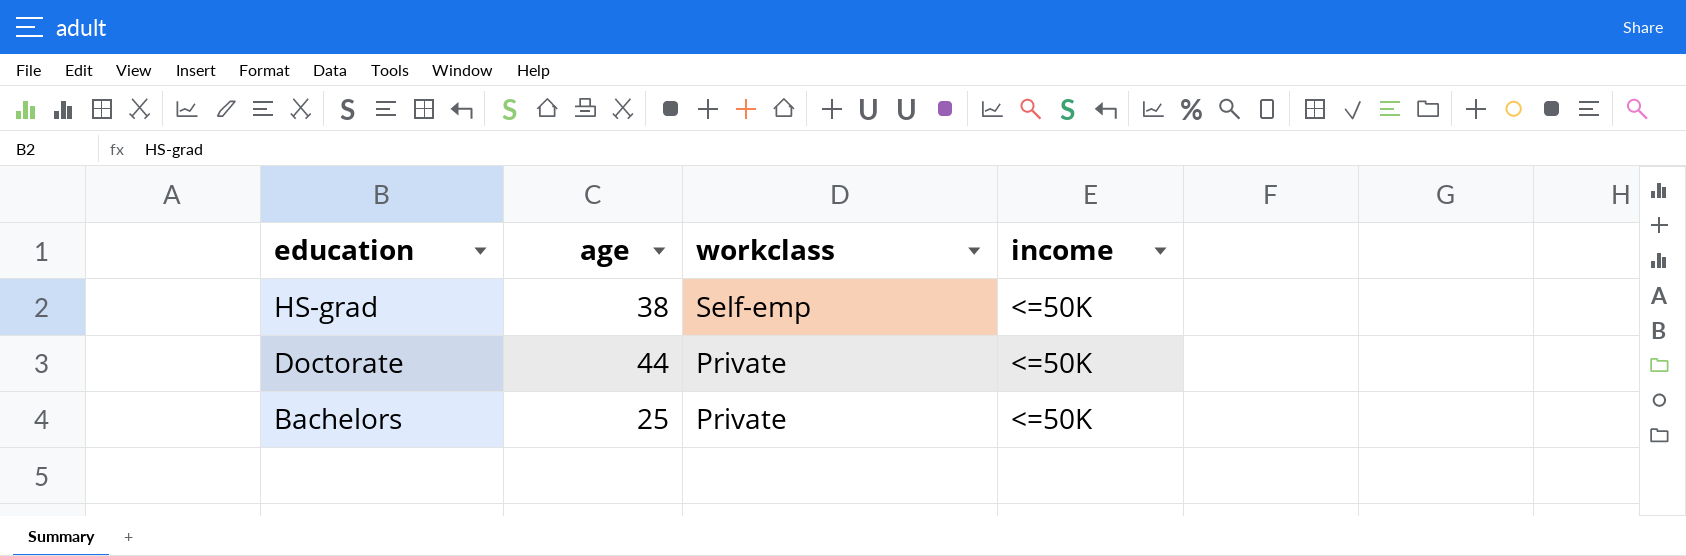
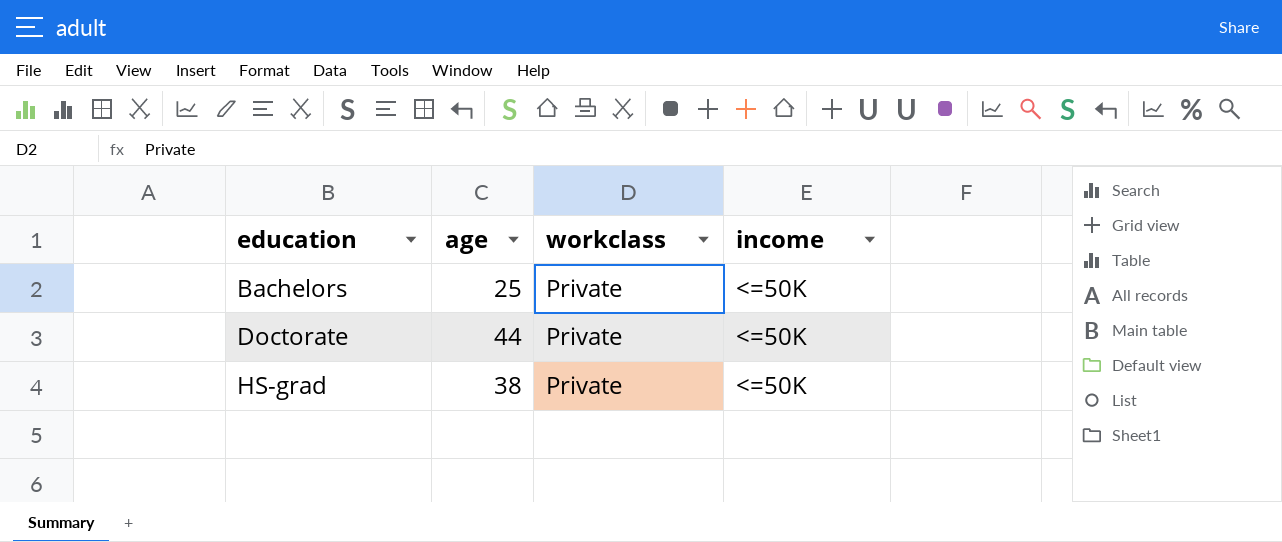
row order: education descending -> education ascending
HS-grad | workclass: Self-emp -> Private

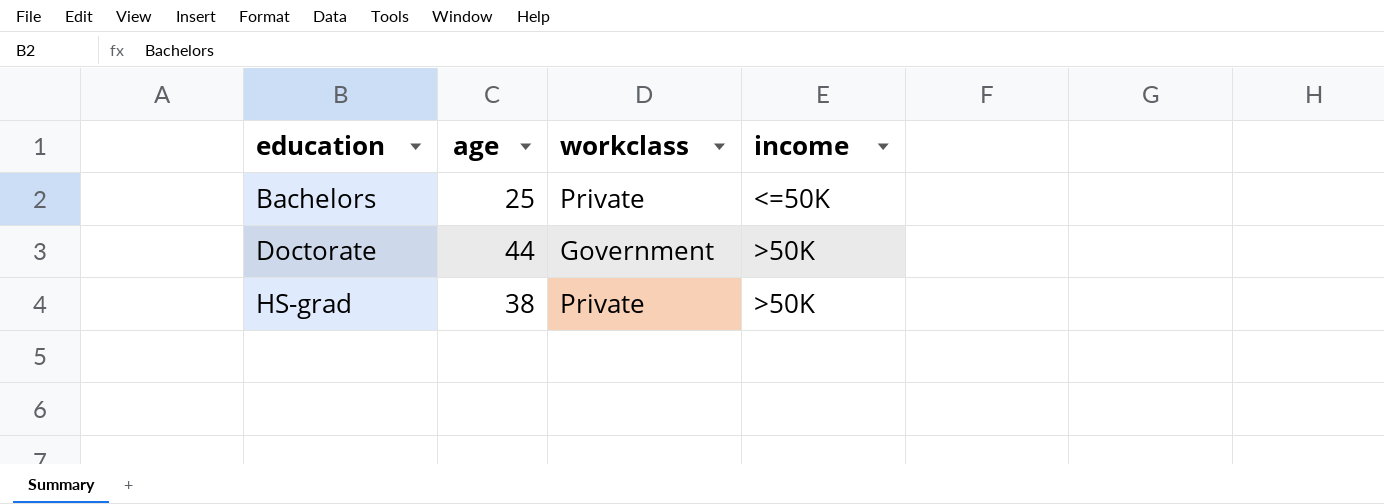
Doctorate | workclass: Private -> Government
Doctorate | income: <=50K -> >50K
HS-grad | income: <=50K -> >50K

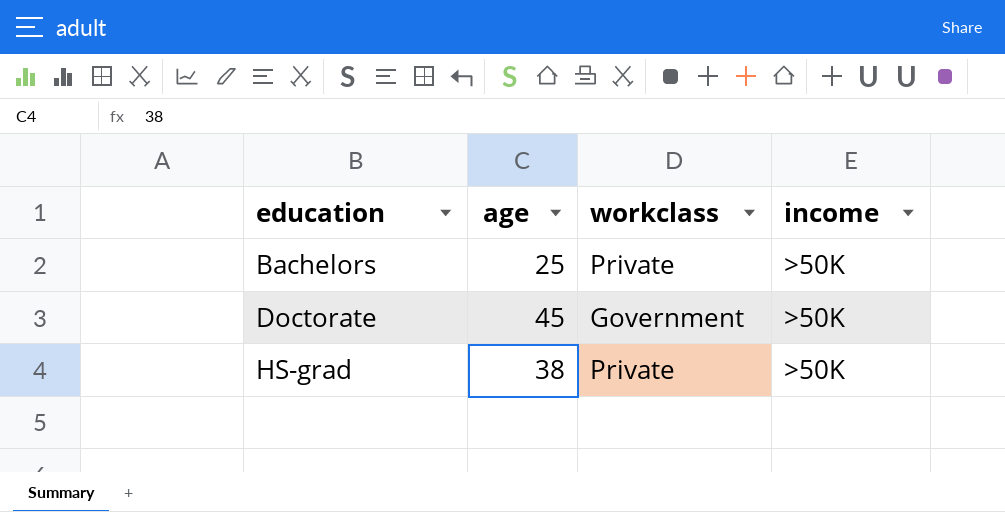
Bachelors | income: <=50K -> >50K
Doctorate | age: 44 -> 45

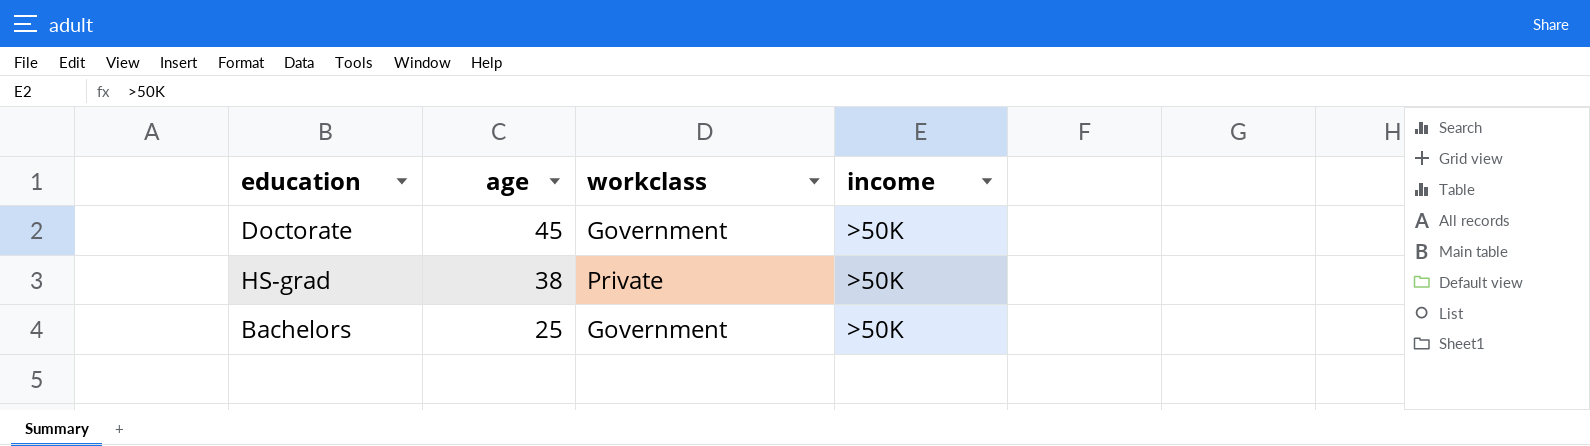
row order: education ascending -> age descending
Bachelors | workclass: Private -> Government

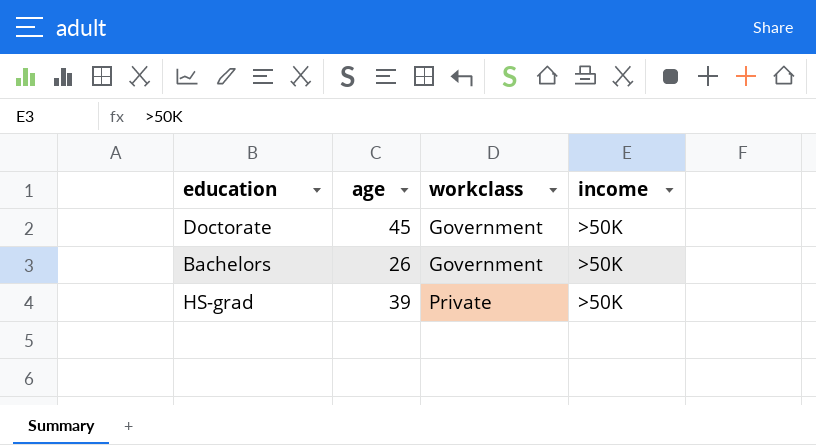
row order: age descending -> workclass ascending
Bachelors | age: 25 -> 26
HS-grad | age: 38 -> 39

